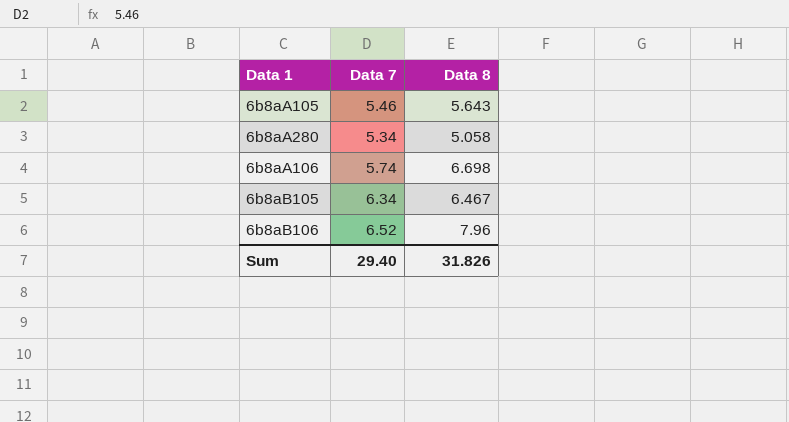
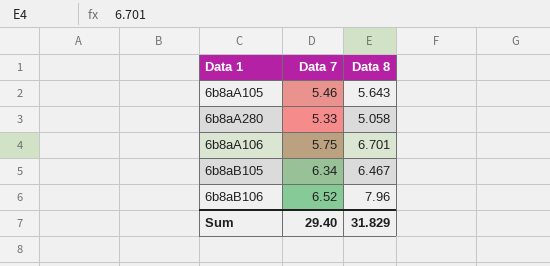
6b8aA280 | Data 7: 5.34 -> 5.33
6b8aA106 | Data 7: 5.74 -> 5.75
6b8aA106 | Data 8: 6.698 -> 6.701
Sum | Data 8: 31.826 -> 31.829

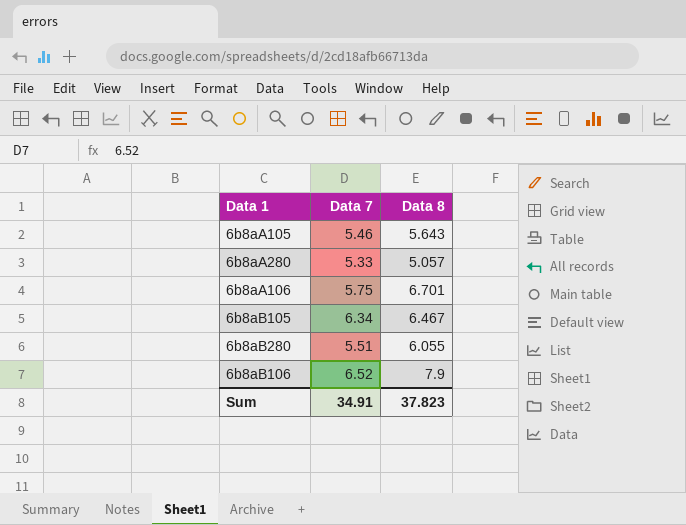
6b8aA280 | Data 8: 5.058 -> 5.057
row 6b8aB280: none -> 5.51 | 6.055
6b8aB106 | Data 8: 7.96 -> 7.9
Sum | Data 7: 29.40 -> 34.91
Sum | Data 8: 31.829 -> 37.823

